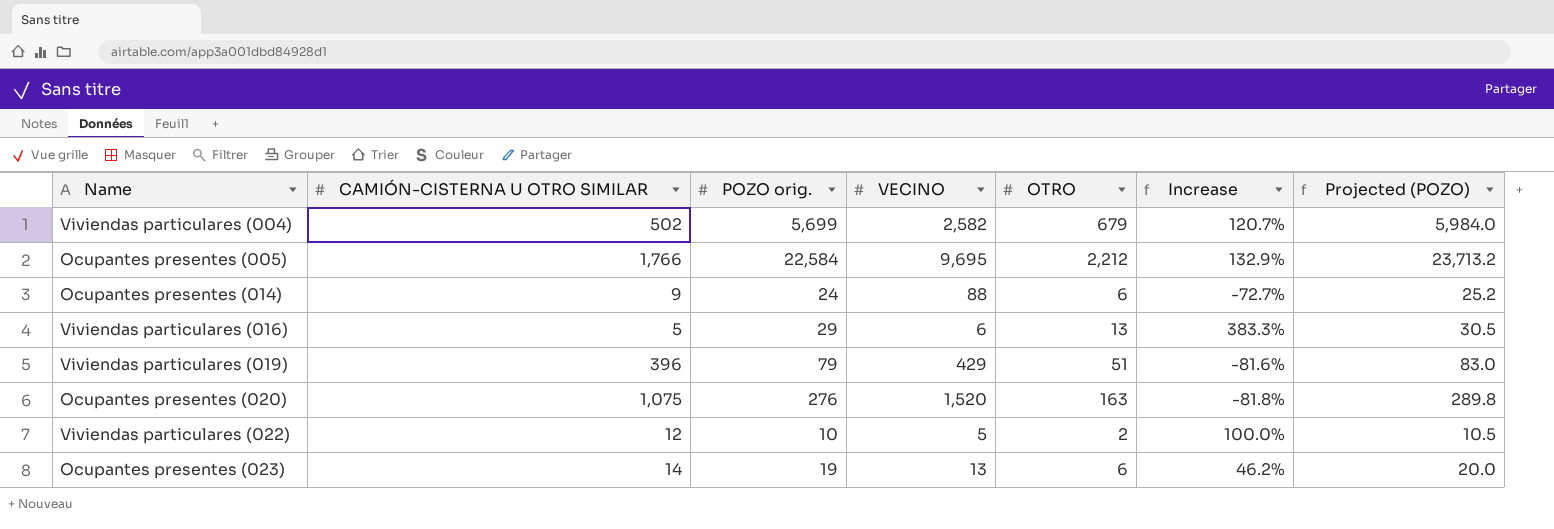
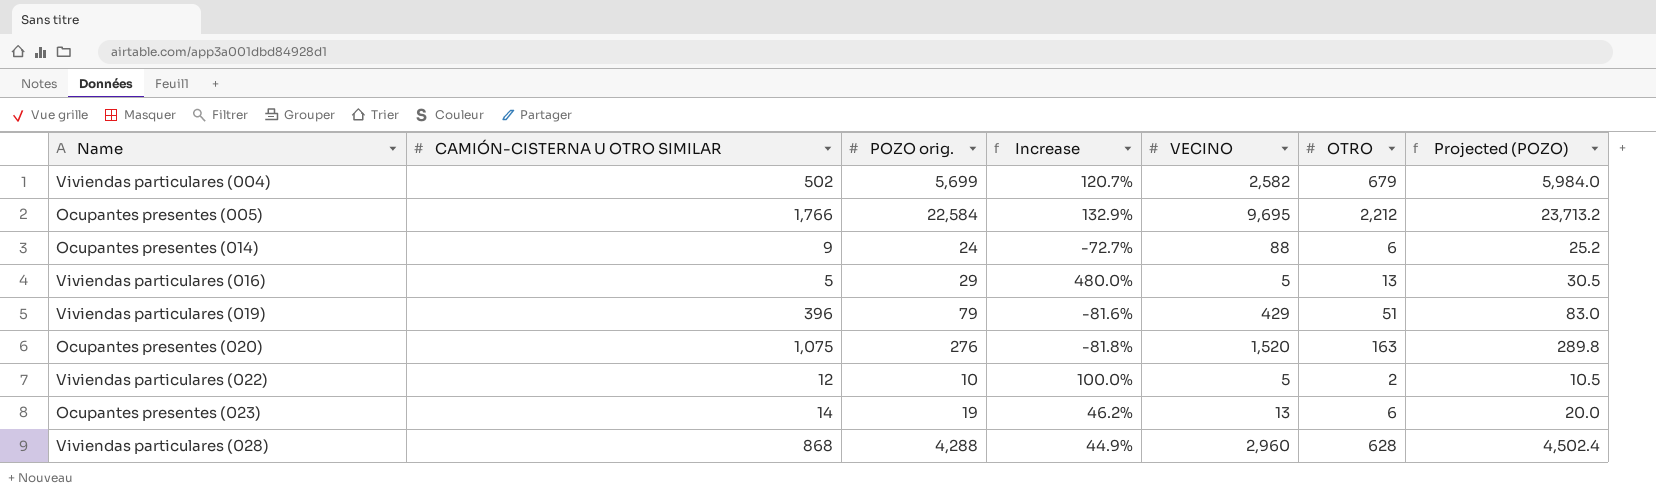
column Increase | position: 6 -> 4
Viviendas particulares (016) | Increase: 383.3% -> 480.0%
Viviendas particulares (016) | VECINO: 6 -> 5
row Viviendas particulares (028): none -> 868 | 4,288 | 44.9% | 2,960 | 628 | 4,502.4

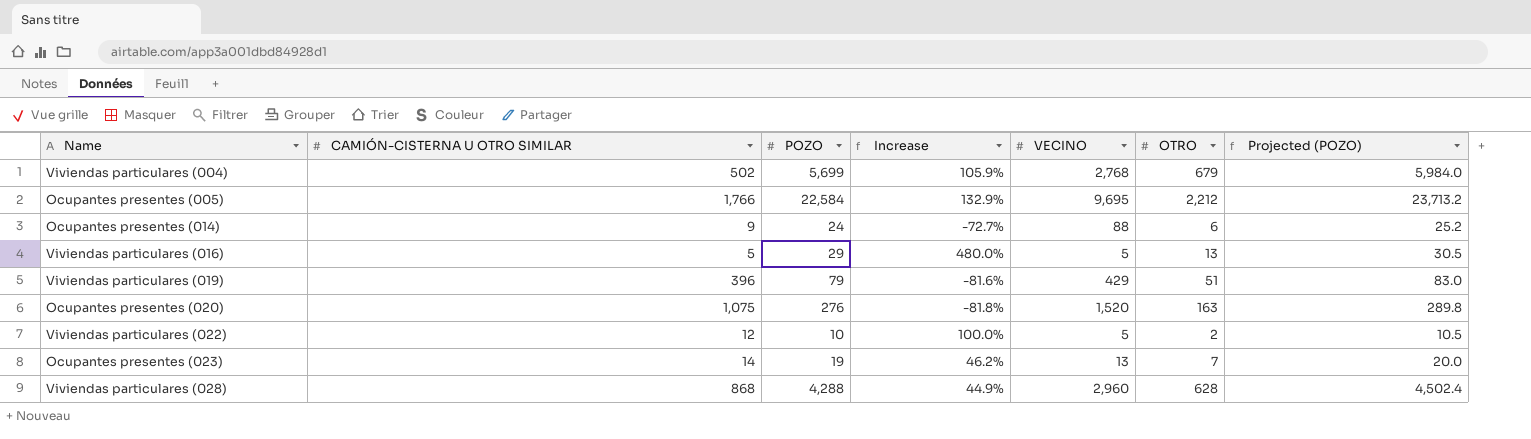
column name: POZO orig. -> POZO
Viviendas particulares (004) | Increase: 120.7% -> 105.9%
Viviendas particulares (004) | VECINO: 2,582 -> 2,768
Ocupantes presentes (023) | OTRO: 6 -> 7

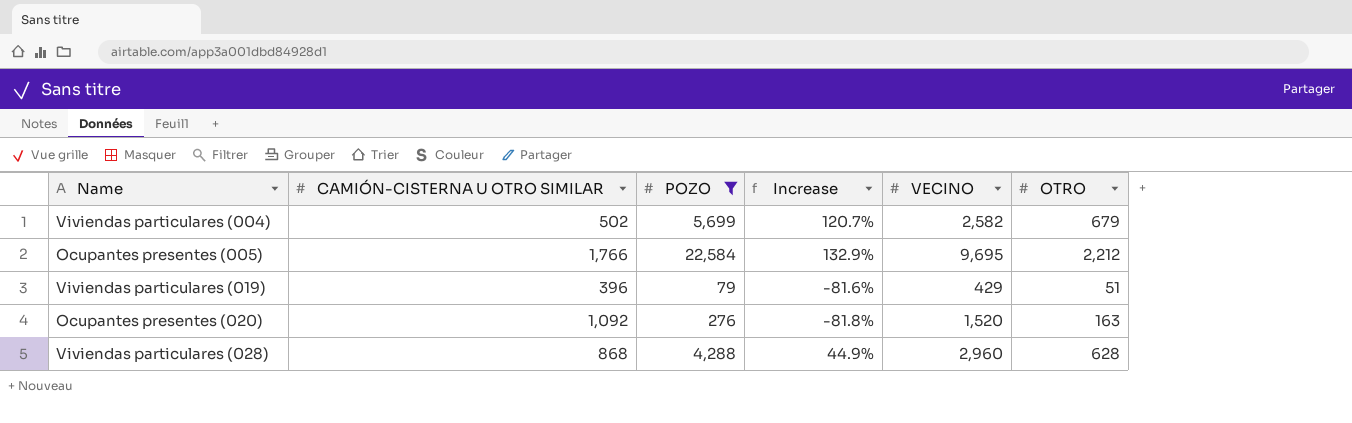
filter: none -> POZO >= 79
column Projected (POZO) | formula: [POZO] * 1.05 -> none
Viviendas particulares (004) | Increase: 105.9% -> 120.7%
Viviendas particulares (004) | VECINO: 2,768 -> 2,582
Ocupantes presentes (020) | CAMIÓN-CISTERNA U OTRO SIMILAR: 1,075 -> 1,092

